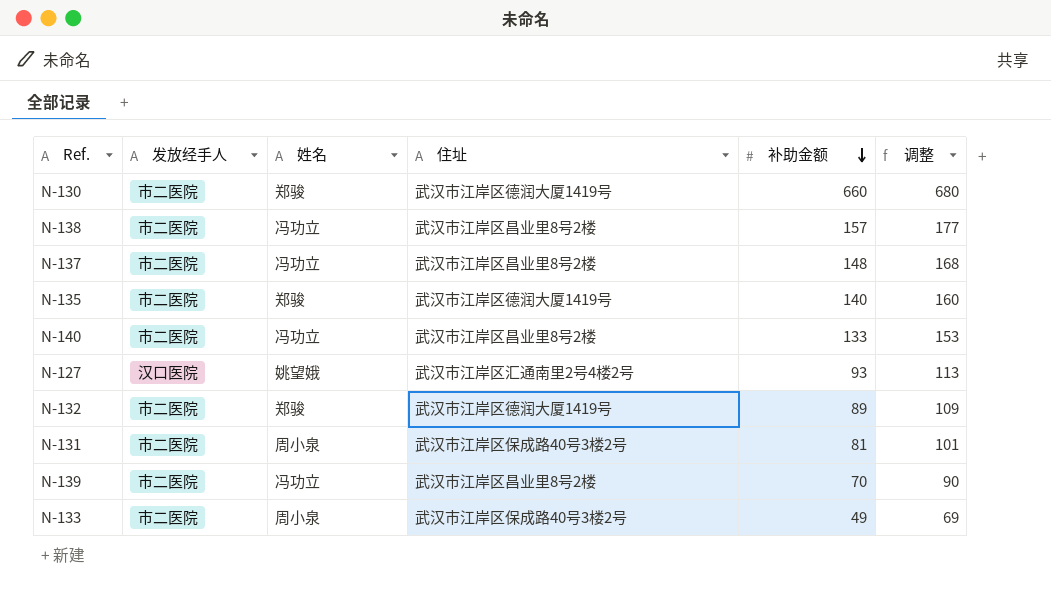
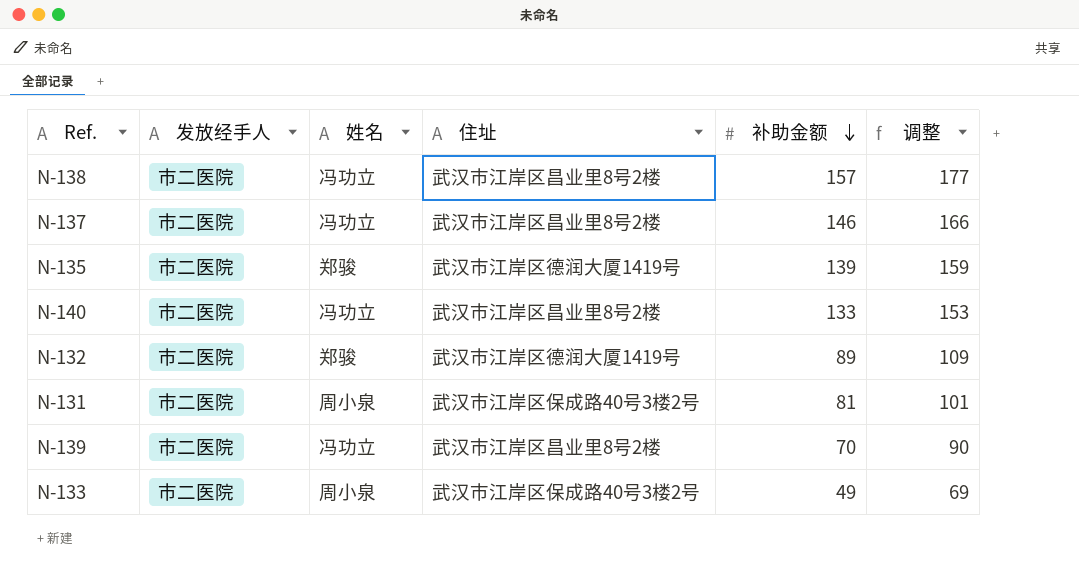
row N-130: 市二医院 | 郑骏 | 武汉市江岸区德润大厦1419号 | 660 | 680 -> none
row N-127: 汉口医院 | 姚望娥 | 武汉市江岸区汇通南里2号4楼2号 | 93 | 113 -> none
N-137 | 补助金额: 148 -> 146
N-137 | 调整: 168 -> 166
N-135 | 补助金额: 140 -> 139
N-135 | 调整: 160 -> 159

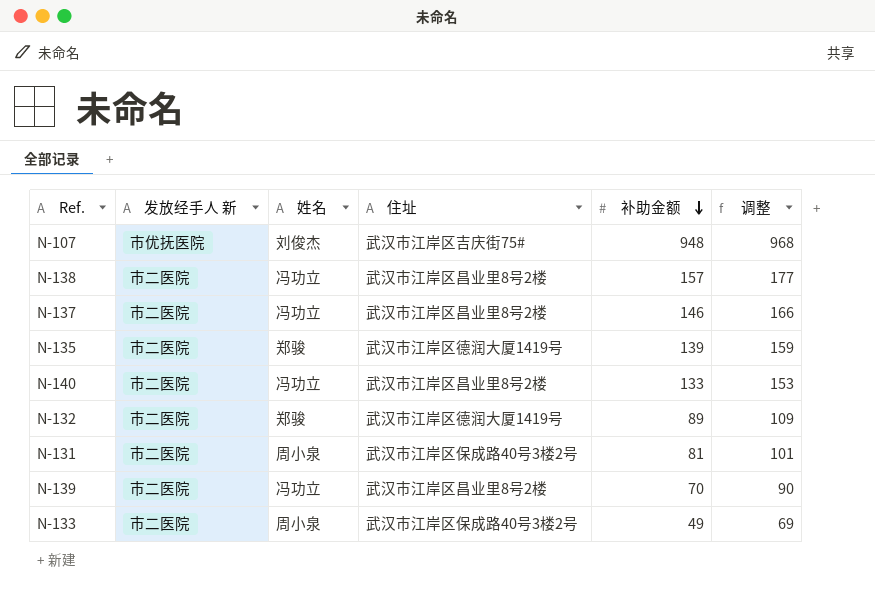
column name: 发放经手人 -> 发放经手人 新
row N-107: none -> 市优抚医院 | 刘俊杰 | 武汉市江岸区吉庆街75# | 948 | 968

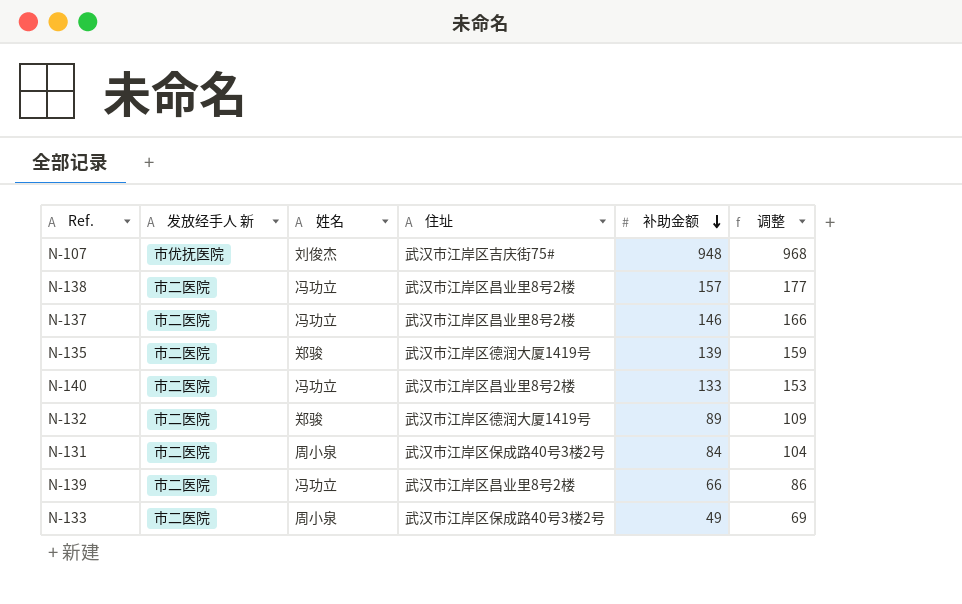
N-131 | 补助金额: 81 -> 84
N-131 | 调整: 101 -> 104
N-139 | 补助金额: 70 -> 66
N-139 | 调整: 90 -> 86

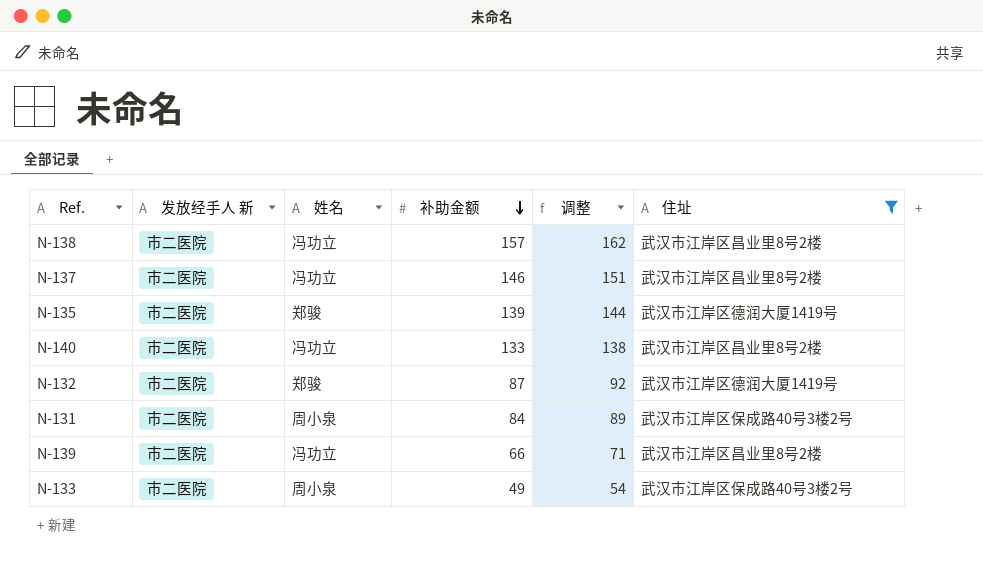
filter: none -> 住址 != 武汉市江岸区吉庆街75#
column 调整 | formula: [补助金额] + 20 -> [补助金额] + 5
column 住址 | position: 4 -> 6
N-132 | 补助金额: 89 -> 87

